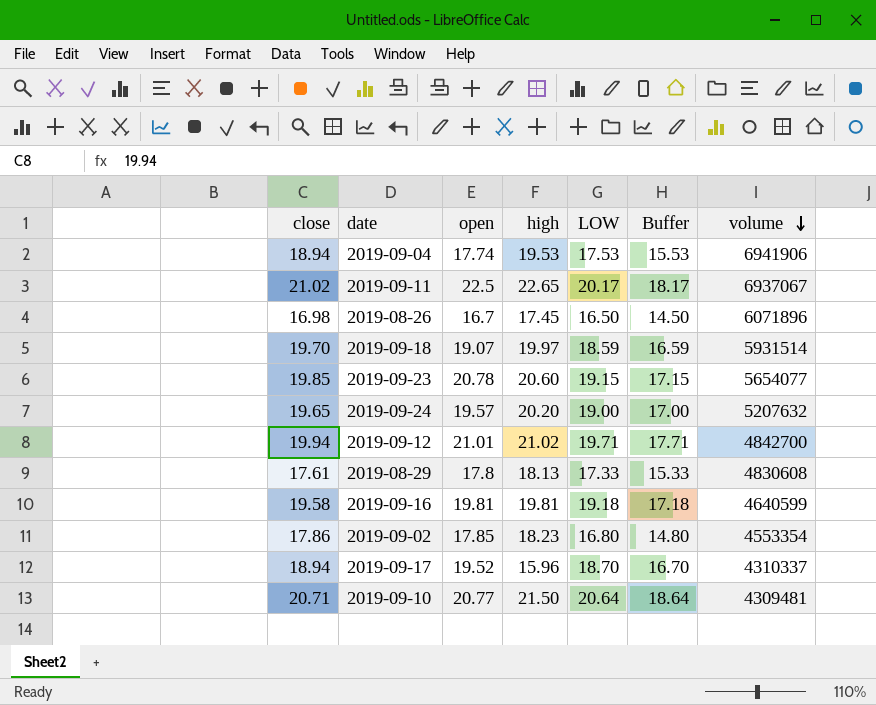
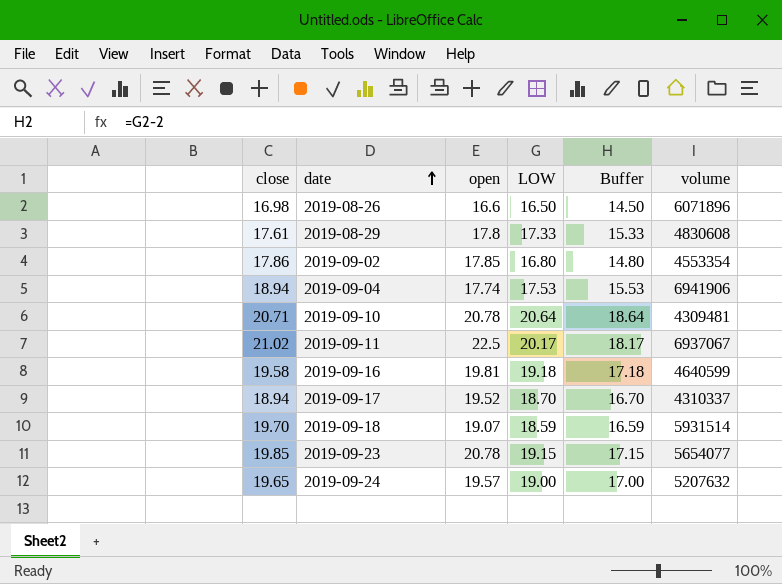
row order: volume descending -> date ascending
column high | position: 4 -> none
row 2019-09-12: 19.94 | 21.01 | 21.02 | 19.71 | 17.71 | 4842700 -> none
2019-08-26 | open: 16.7 -> 16.6
2019-09-10 | open: 20.77 -> 20.78

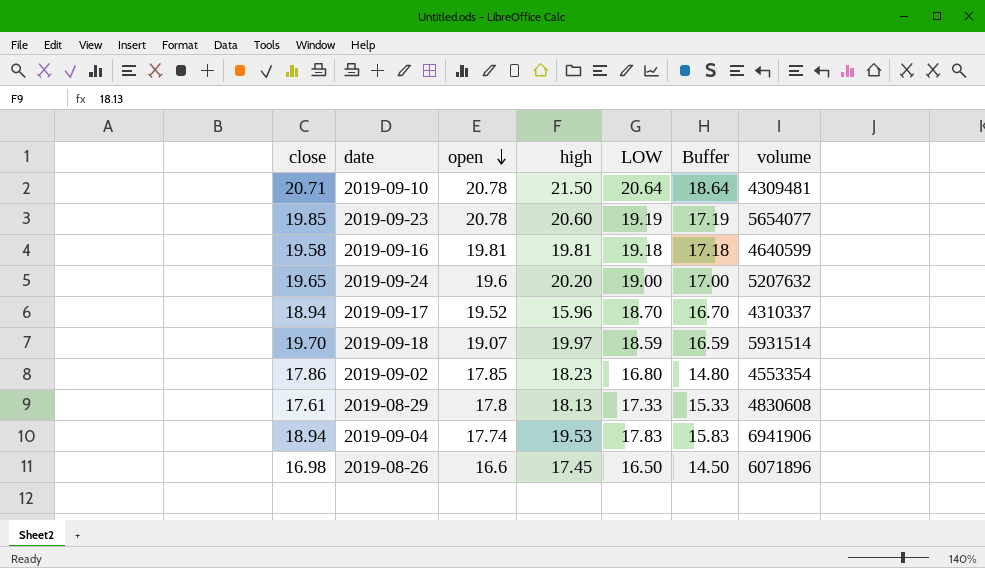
row order: date ascending -> open descending
column high | position: none -> 4
row 2019-09-11: 21.02 | 22.5 | 20.17 | 18.17 | 6937067 -> none
2019-09-23 | LOW: 19.15 -> 19.19
2019-09-23 | Buffer: 17.15 -> 17.19
2019-09-24 | open: 19.57 -> 19.6
2019-09-04 | LOW: 17.53 -> 17.83
2019-09-04 | Buffer: 15.53 -> 15.83

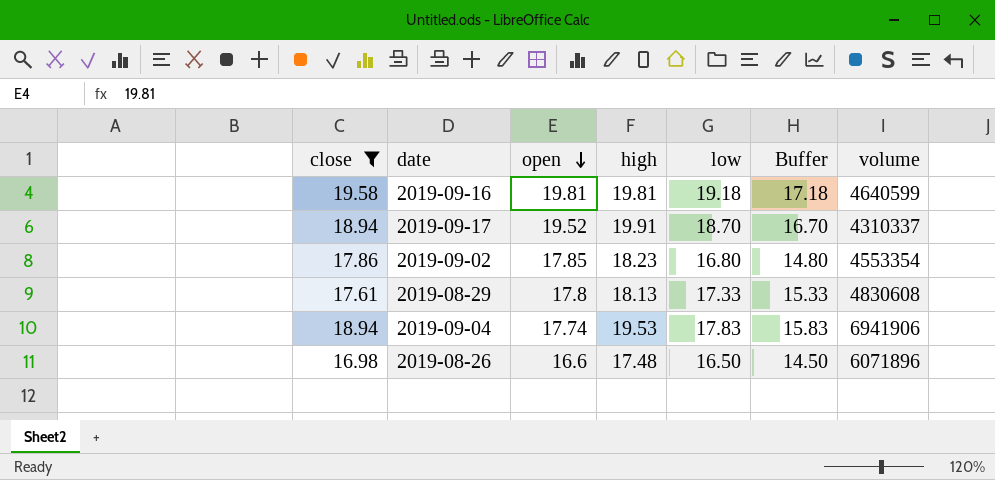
filter: none -> close <= 19.58
column name: LOW -> low
2019-09-17 | high: 15.96 -> 19.91
2019-08-26 | high: 17.45 -> 17.48

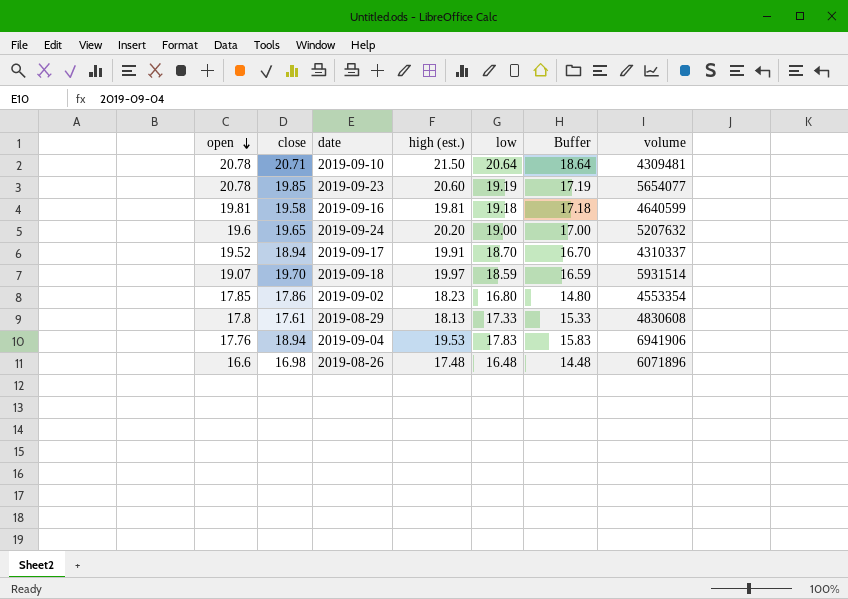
filter: close <= 19.58 -> none
column open | position: 3 -> 1
column name: high -> high (est.)
2019-09-04 | open: 17.74 -> 17.76
2019-08-26 | low: 16.50 -> 16.48
2019-08-26 | Buffer: 14.50 -> 14.48

